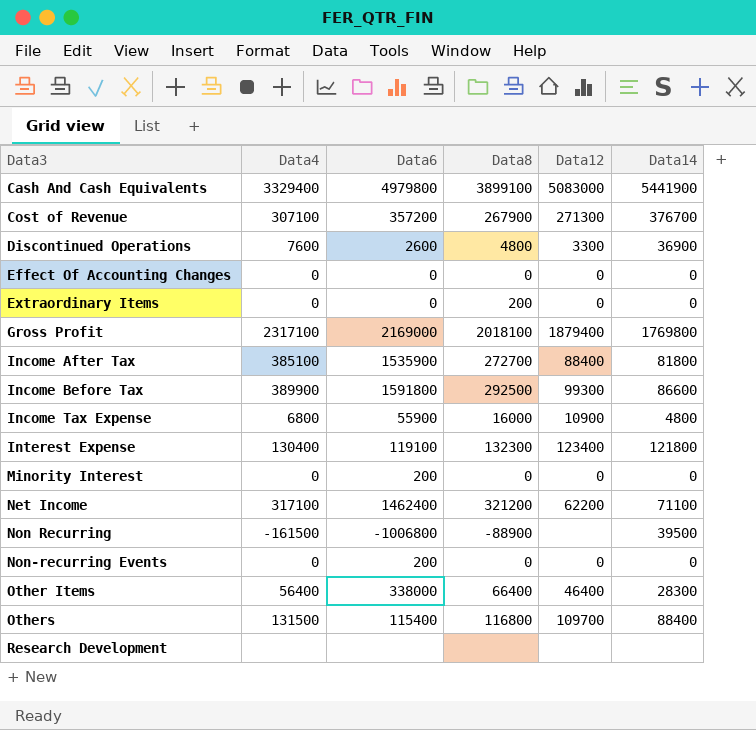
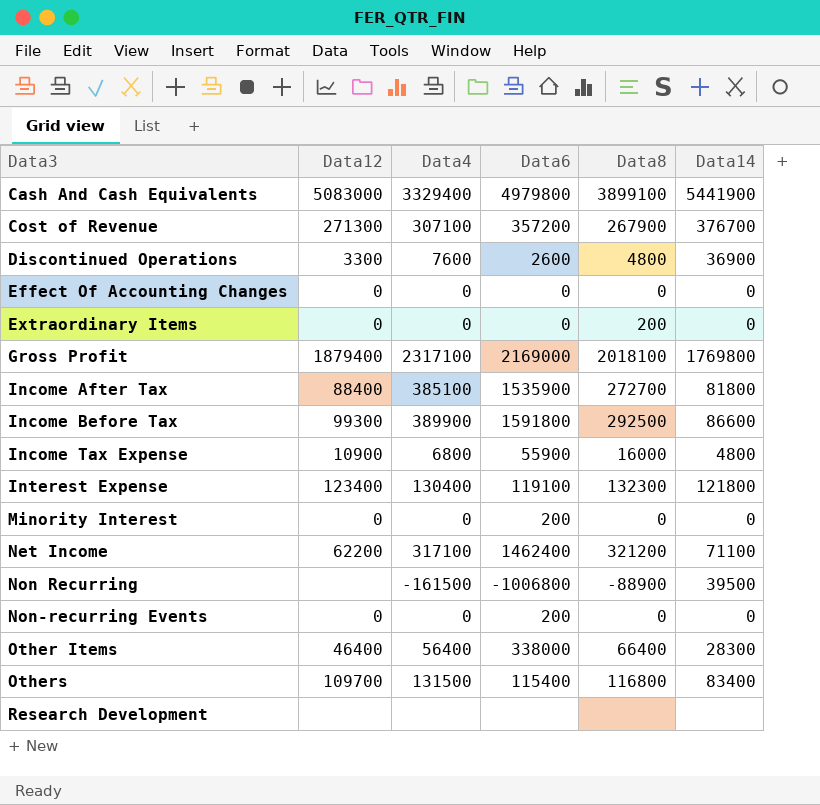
column Data12 | position: 5 -> 2
Others | Data14: 88400 -> 83400

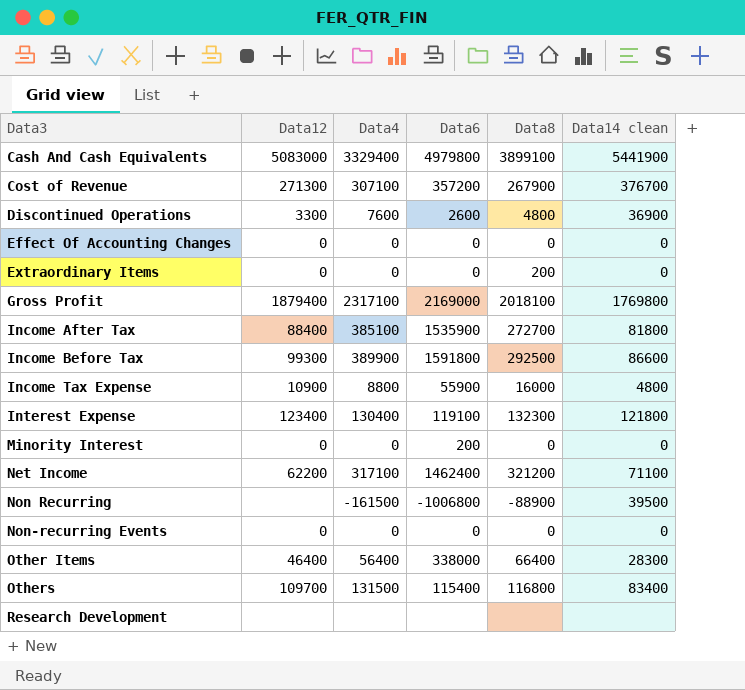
column name: Data14 -> Data14 clean
Income Tax Expense | Data4: 6800 -> 8800
Non-recurring Events | Data6: 200 -> 0

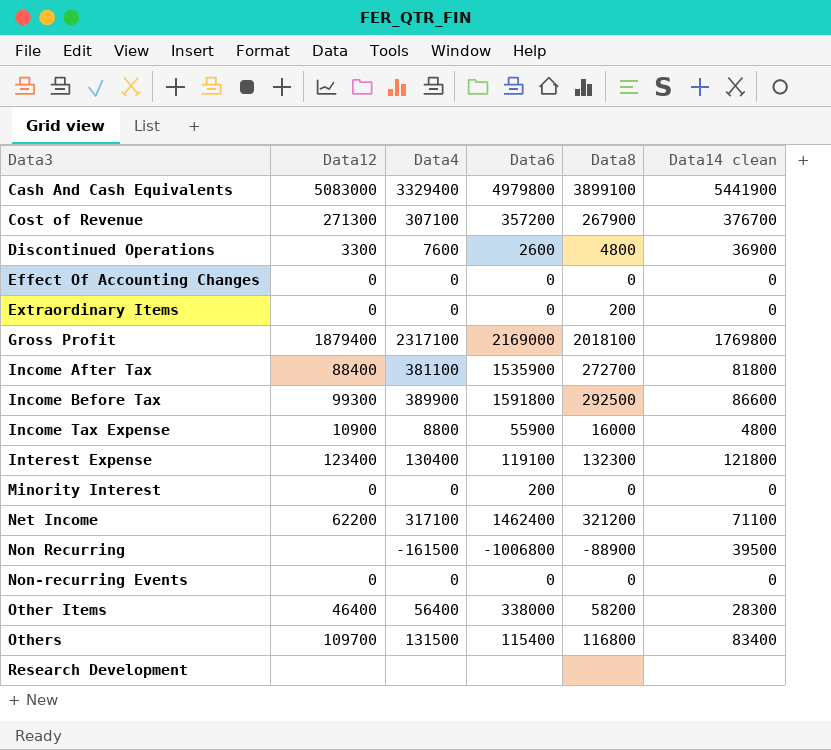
Income After Tax | Data4: 385100 -> 381100
Other Items | Data8: 66400 -> 58200

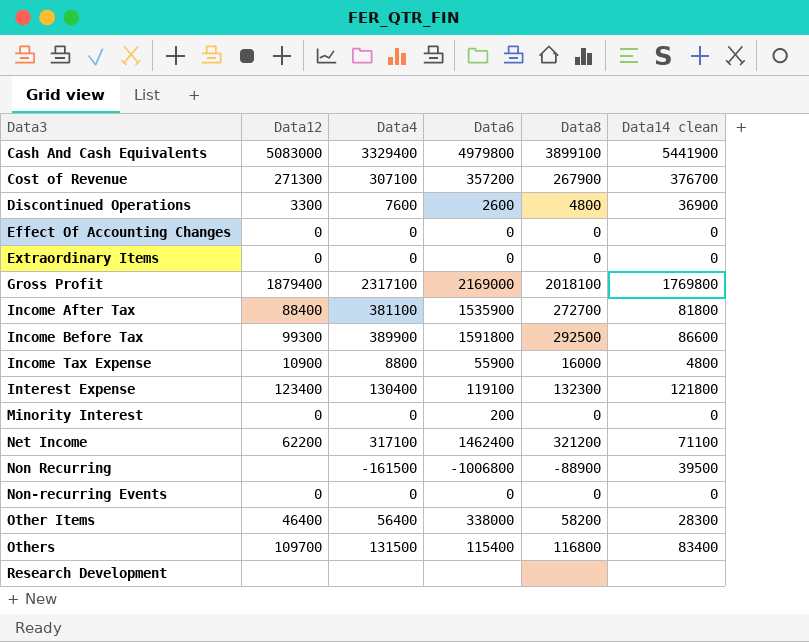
Extraordinary Items | Data8: 200 -> 0

